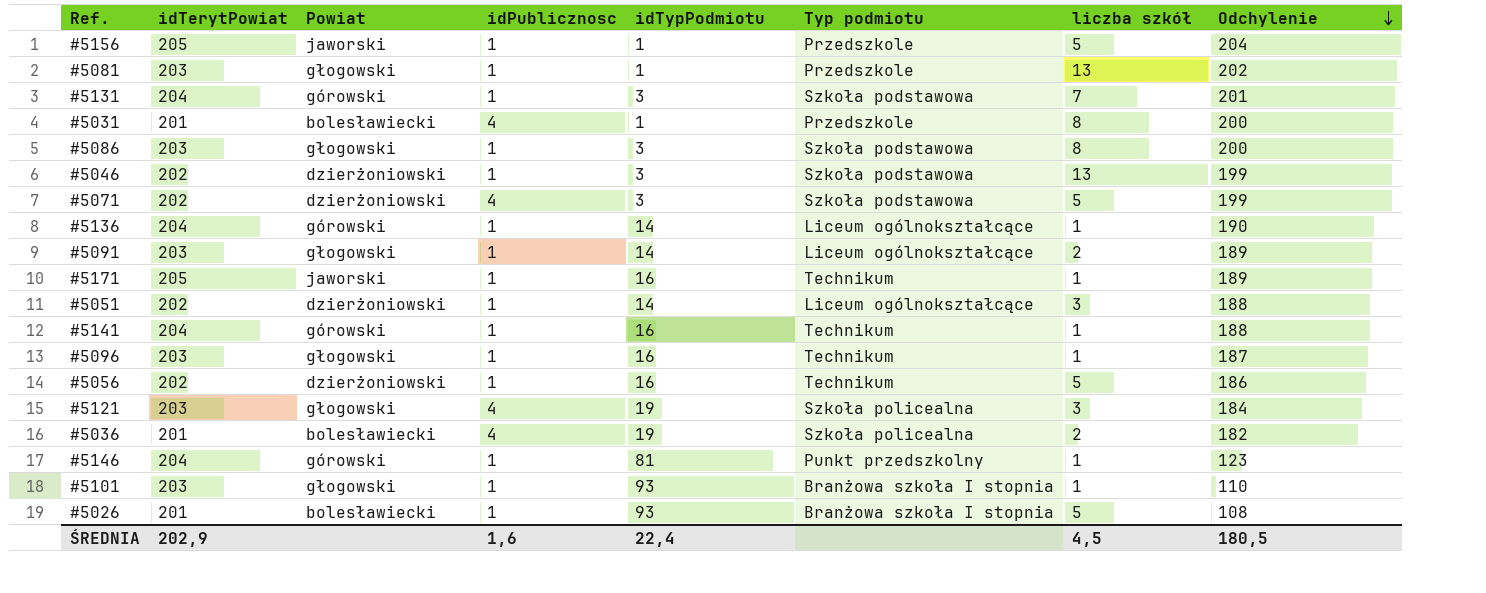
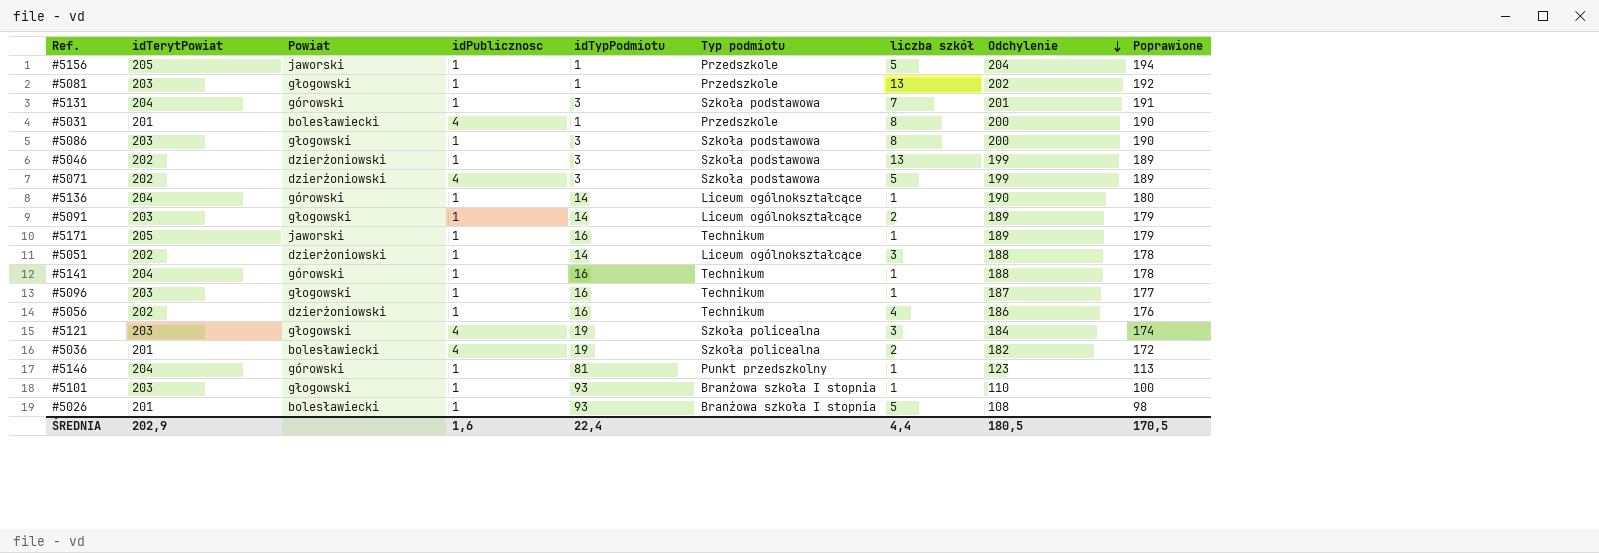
column Poprawione | formula: none -> [Odchylenie] - 10
#5056 | liczba szkół: 5 -> 4
ŚREDNIA | liczba szkół: 4,5 -> 4,4

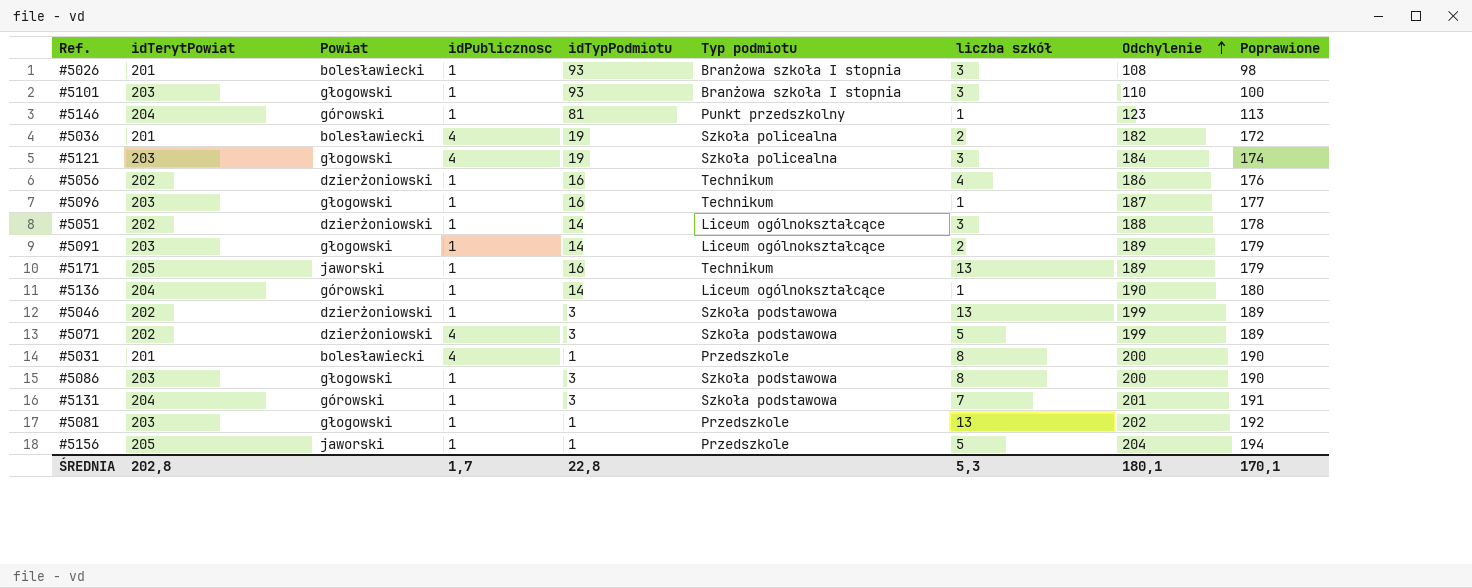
row order: Odchylenie descending -> Odchylenie ascending
row #5141: 204 | górowski | 1 | 16 | Technikum | 1 | 188 | 178 -> none
#5026 | liczba szkół: 5 -> 3
#5101 | liczba szkół: 1 -> 3
#5171 | liczba szkół: 1 -> 13
ŚREDNIA | idTerytPowiat: 202,9 -> 202,8
ŚREDNIA | idPublicznosc: 1,6 -> 1,7
ŚREDNIA | idTypPodmiotu: 22,4 -> 22,8
ŚREDNIA | liczba szkół: 4,4 -> 5,3
ŚREDNIA | Odchylenie: 180,5 -> 180,1
ŚREDNIA | Poprawione: 170,5 -> 170,1

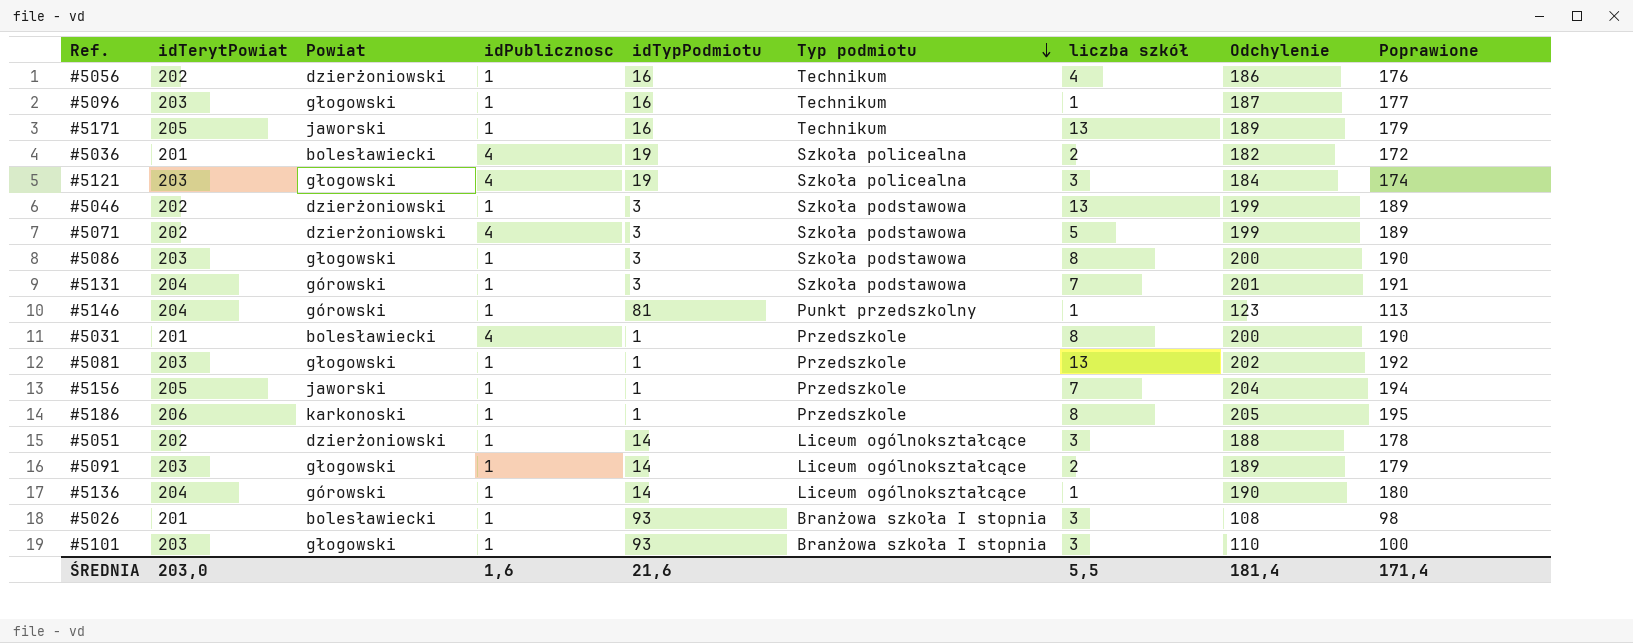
row order: Odchylenie ascending -> Typ podmiotu descending
#5156 | liczba szkół: 5 -> 7
row #5186: none -> 206 | karkonoski | 1 | 1 | Przedszkole | 8 | 205 | 195
ŚREDNIA | idTerytPowiat: 202,8 -> 203,0
ŚREDNIA | idPublicznosc: 1,7 -> 1,6
ŚREDNIA | idTypPodmiotu: 22,8 -> 21,6
ŚREDNIA | liczba szkół: 5,3 -> 5,5
ŚREDNIA | Odchylenie: 180,1 -> 181,4
ŚREDNIA | Poprawione: 170,1 -> 171,4

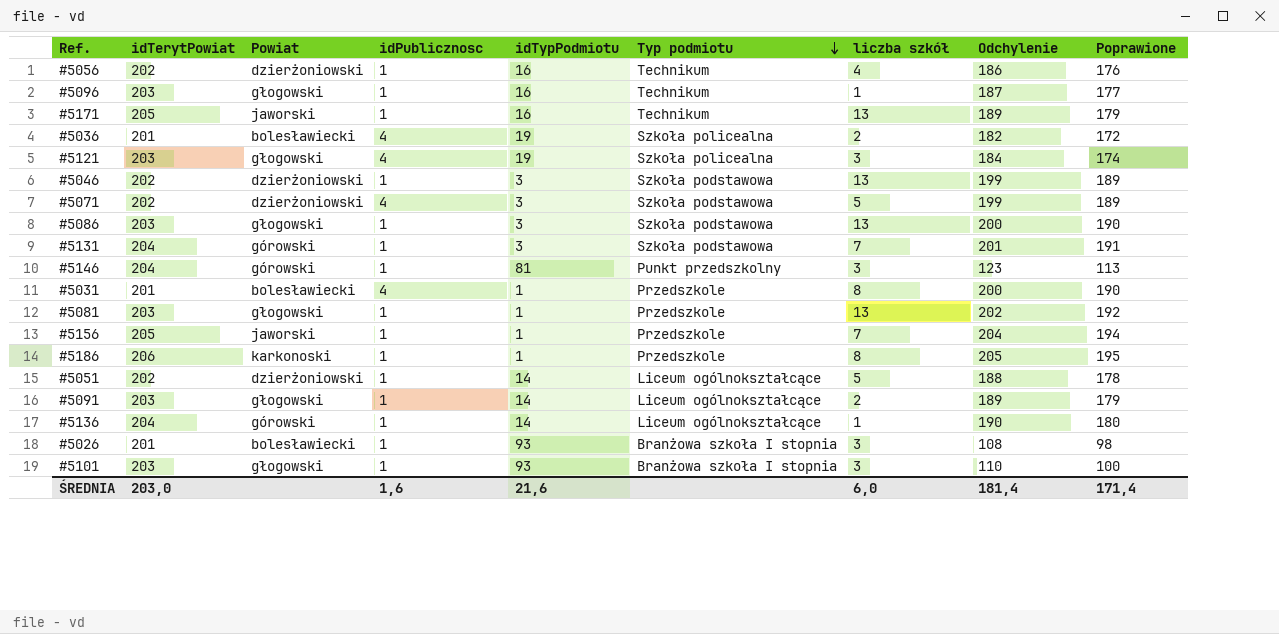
#5086 | liczba szkół: 8 -> 13
#5146 | liczba szkół: 1 -> 3
#5051 | liczba szkół: 3 -> 5
ŚREDNIA | liczba szkół: 5,5 -> 6,0

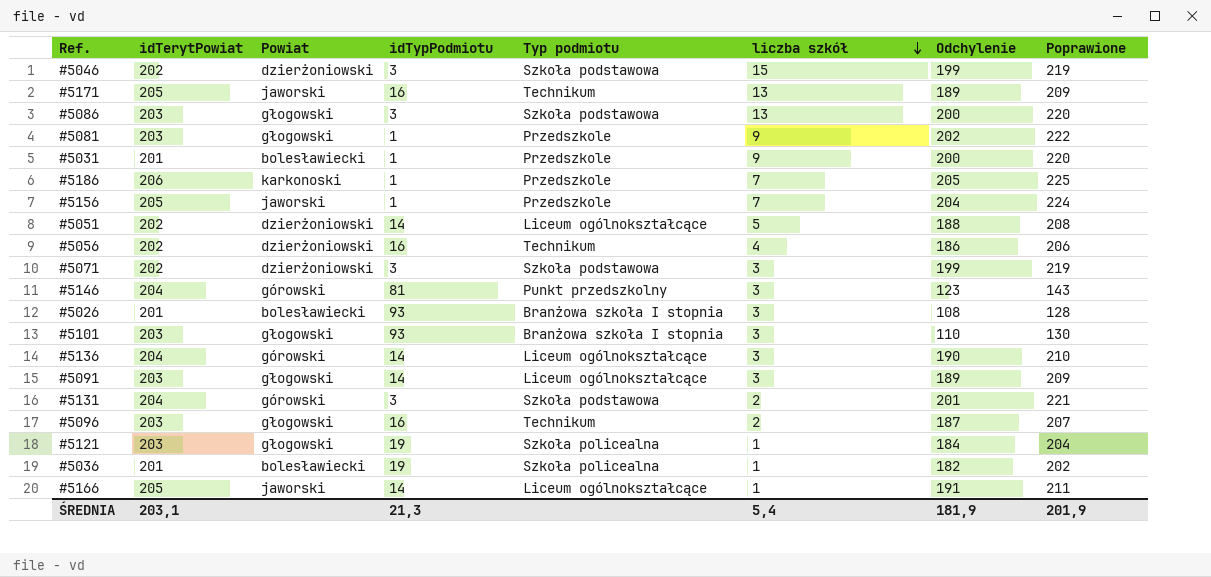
row order: Typ podmiotu descending -> liczba szkół descending
column idPublicznosc | position: 4 -> none
column Poprawione | formula: [Odchylenie] - 10 -> [Odchylenie] + 20
#5046 | liczba szkół: 13 -> 15
#5081 | liczba szkół: 13 -> 9
#5031 | liczba szkół: 8 -> 9
#5186 | liczba szkół: 8 -> 7
#5071 | liczba szkół: 5 -> 3
#5136 | liczba szkół: 1 -> 3
#5091 | liczba szkół: 2 -> 3
#5131 | liczba szkół: 7 -> 2
#5096 | liczba szkół: 1 -> 2
#5121 | liczba szkół: 3 -> 1
#5036 | liczba szkół: 2 -> 1
row #5166: none -> 205 | jaworski | 14 | Liceum ogólnokształcące | 1 | 191 | 211
ŚREDNIA | idTerytPowiat: 203,0 -> 203,1
ŚREDNIA | idTypPodmiotu: 21,6 -> 21,3
ŚREDNIA | liczba szkół: 6,0 -> 5,4
ŚREDNIA | Odchylenie: 181,4 -> 181,9
ŚREDNIA | Poprawione: 171,4 -> 201,9

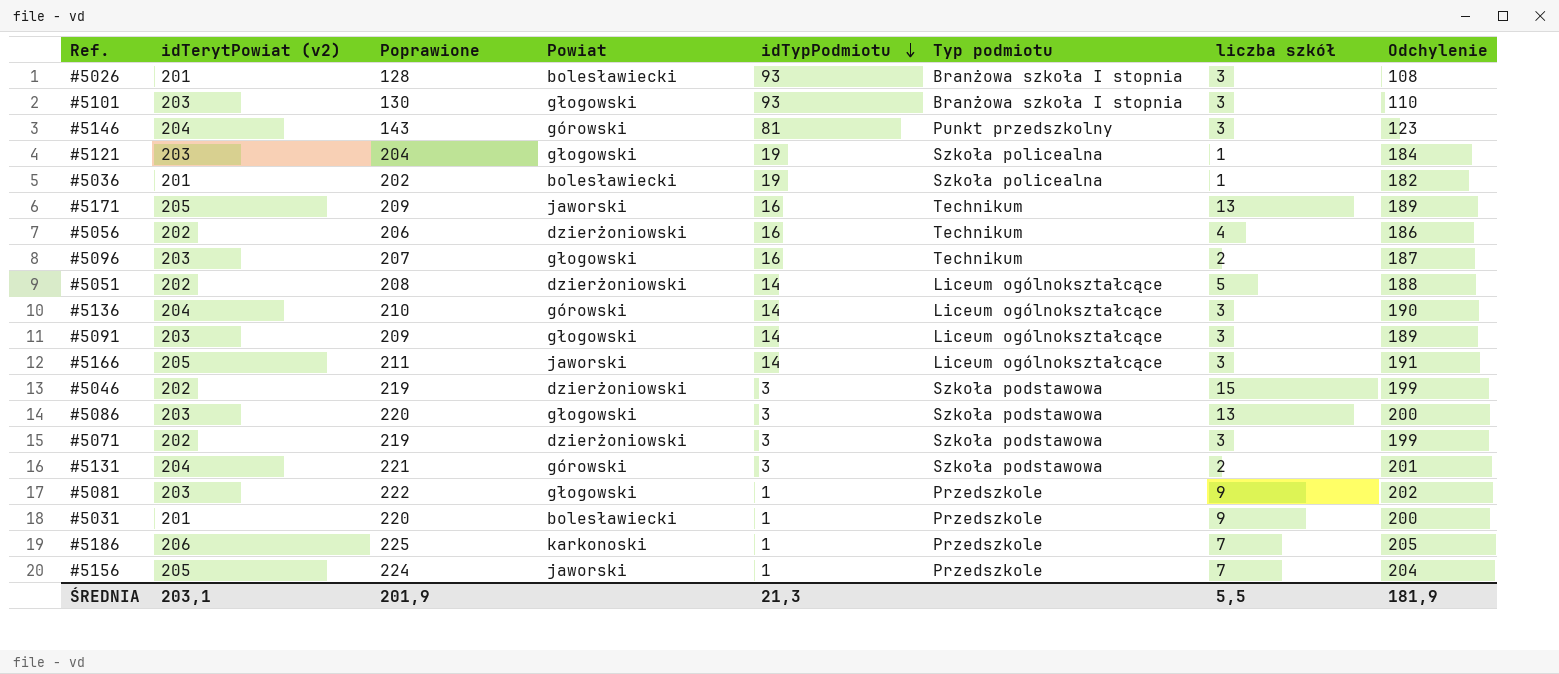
row order: liczba szkół descending -> idTypPodmiotu descending
column name: idTerytPowiat -> idTerytPowiat (v2)
column Poprawione | position: 8 -> 3
#5166 | liczba szkół: 1 -> 3
ŚREDNIA | liczba szkół: 5,4 -> 5,5

